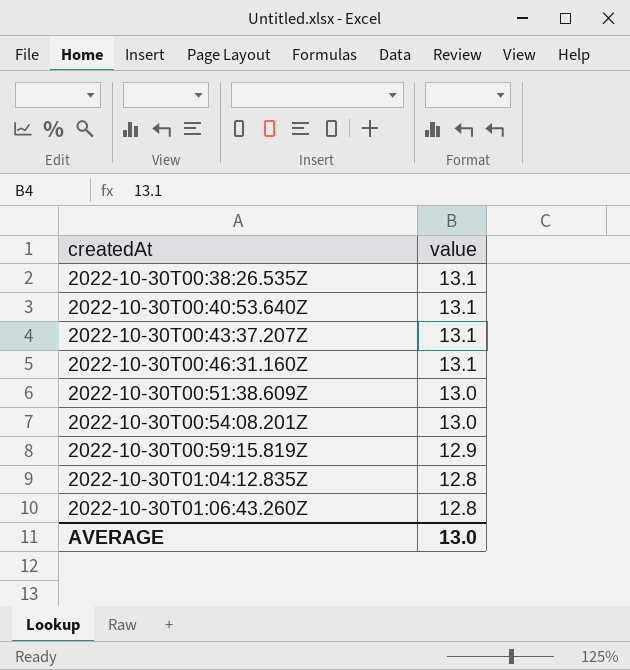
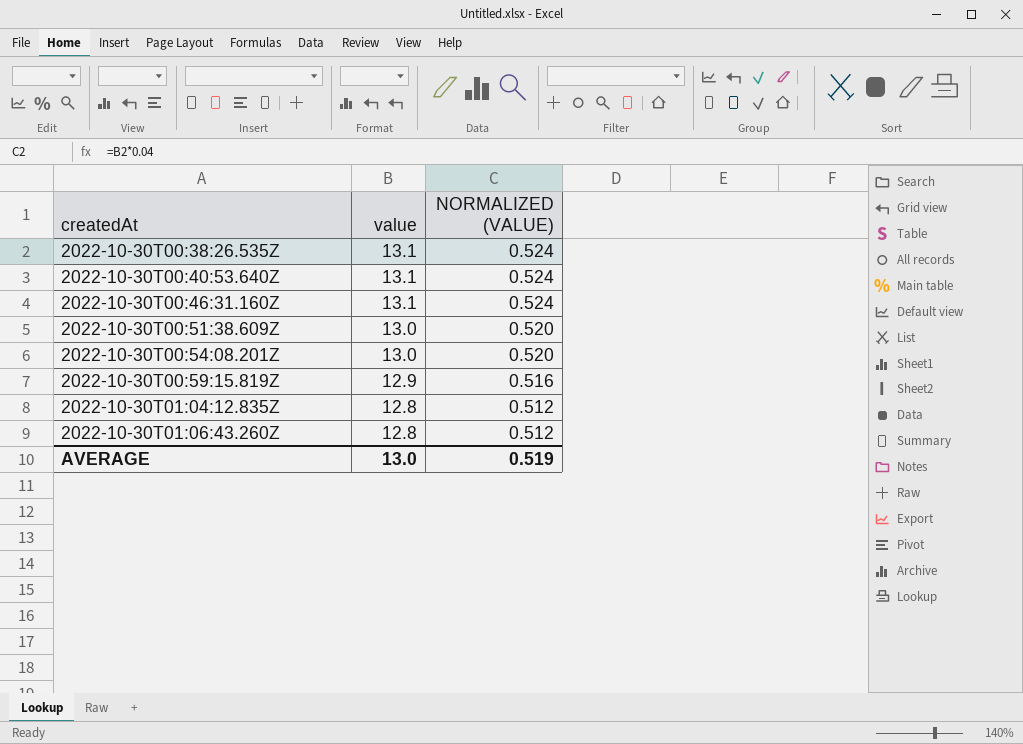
column NORMALIZED (VALUE) | formula: none -> [value] * 0.04
row 2022-10-30T00:43:37.207Z: 13.1 -> none

